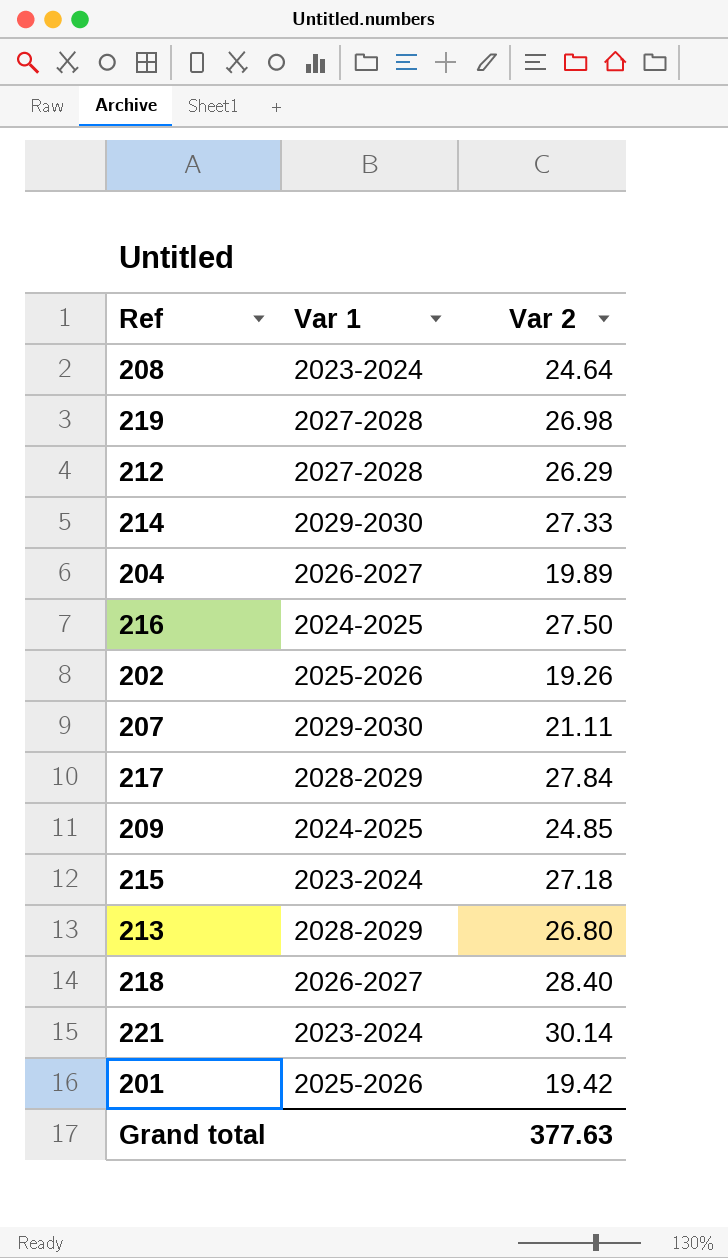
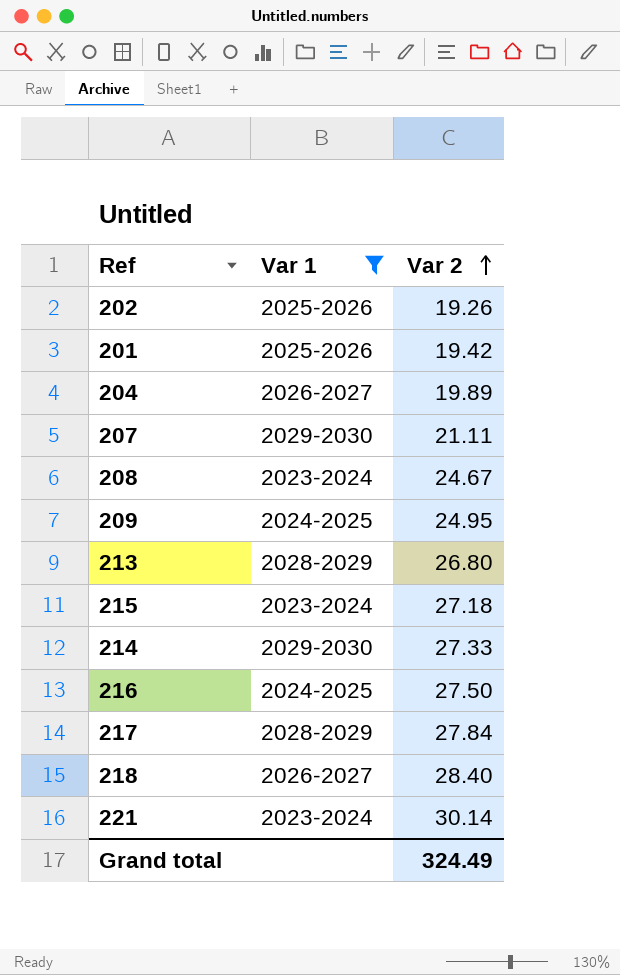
filter: none -> Var 1 != 2027-2028
row order: none -> Var 2 ascending
208 | Var 2: 24.64 -> 24.67
209 | Var 2: 24.85 -> 24.95
Grand total | Var 2: 377.63 -> 324.49

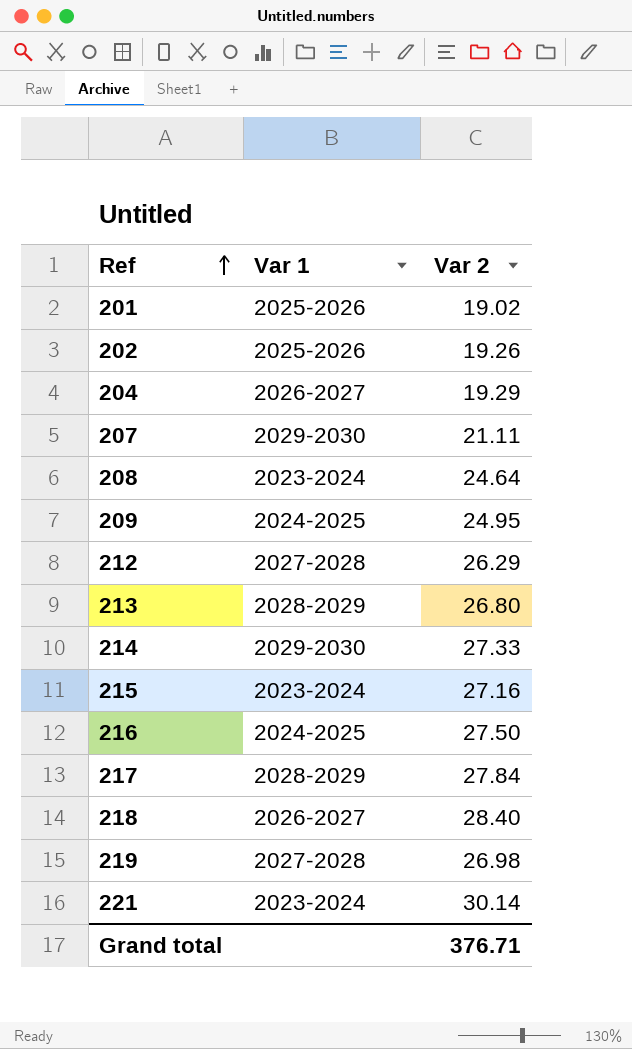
filter: Var 1 != 2027-2028 -> none
row order: Var 2 ascending -> Ref ascending
201 | Var 2: 19.42 -> 19.02
204 | Var 2: 19.89 -> 19.29
208 | Var 2: 24.67 -> 24.64
215 | Var 2: 27.18 -> 27.16
Grand total | Var 2: 324.49 -> 376.71

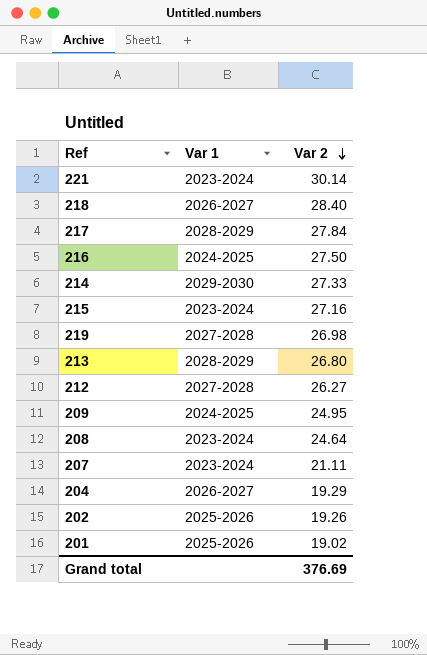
row order: Ref ascending -> Var 2 descending
212 | Var 2: 26.29 -> 26.27
207 | Var 1: 2029-2030 -> 2023-2024
Grand total | Var 2: 376.71 -> 376.69

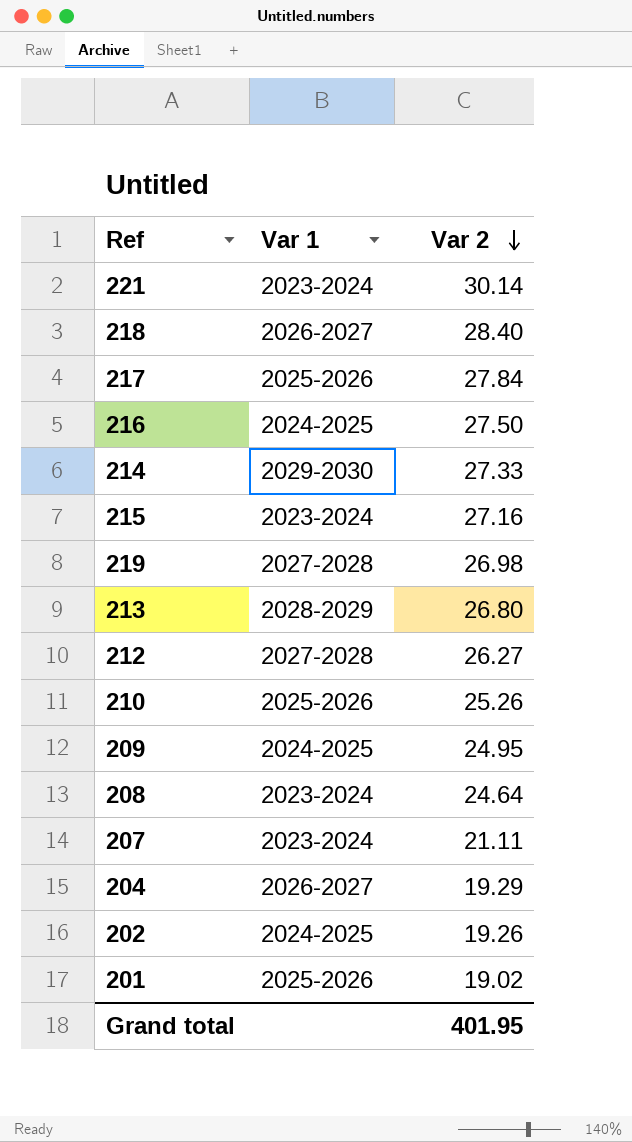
217 | Var 1: 2028-2029 -> 2025-2026
row 210: none -> 2025-2026 | 25.26
202 | Var 1: 2025-2026 -> 2024-2025
Grand total | Var 2: 376.69 -> 401.95

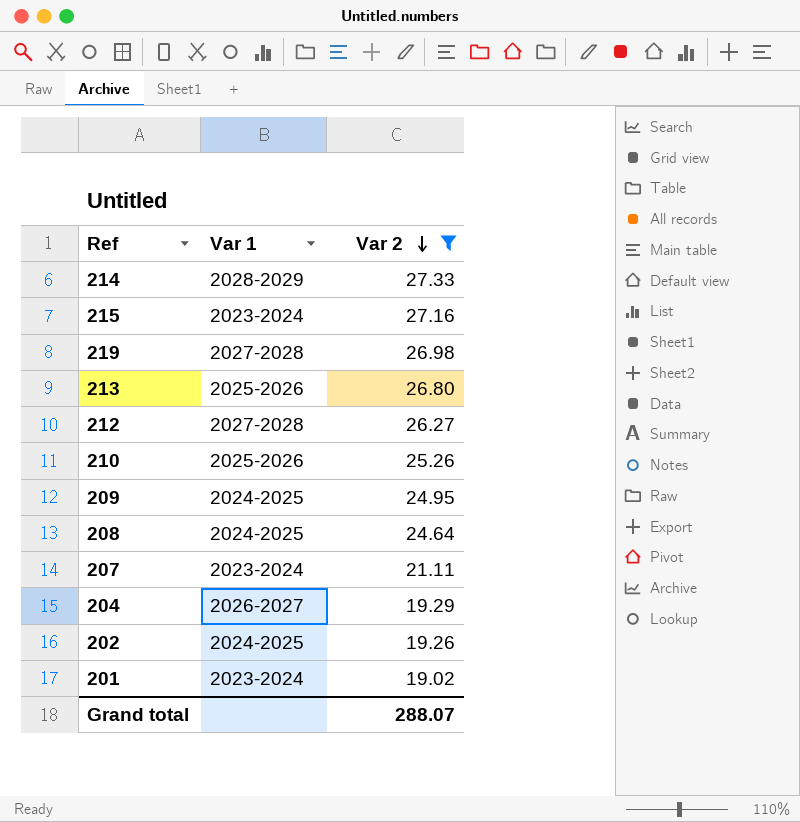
filter: none -> Var 2 <= 27.33
214 | Var 1: 2029-2030 -> 2028-2029
213 | Var 1: 2028-2029 -> 2025-2026
208 | Var 1: 2023-2024 -> 2024-2025
201 | Var 1: 2025-2026 -> 2023-2024
Grand total | Var 2: 401.95 -> 288.07

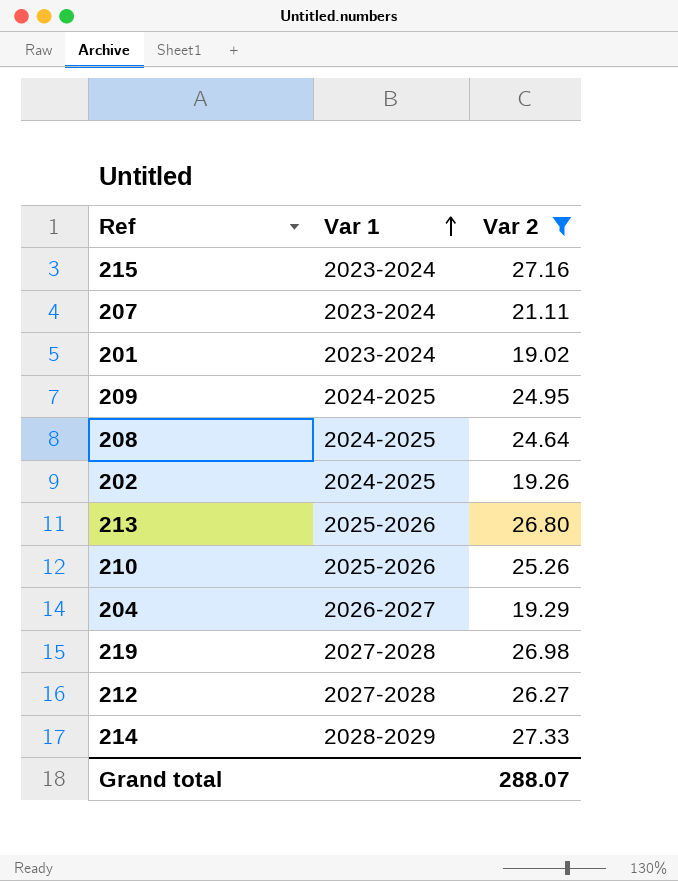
row order: Var 2 descending -> Var 1 ascending

